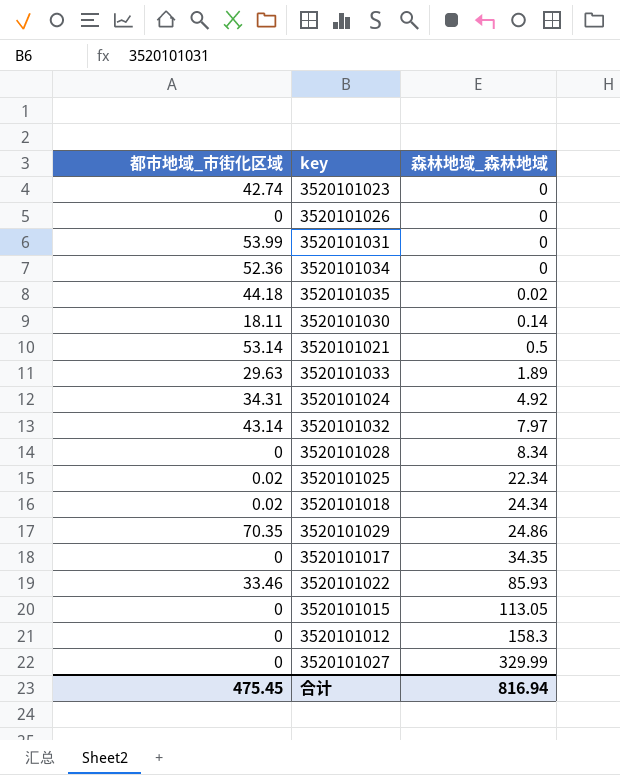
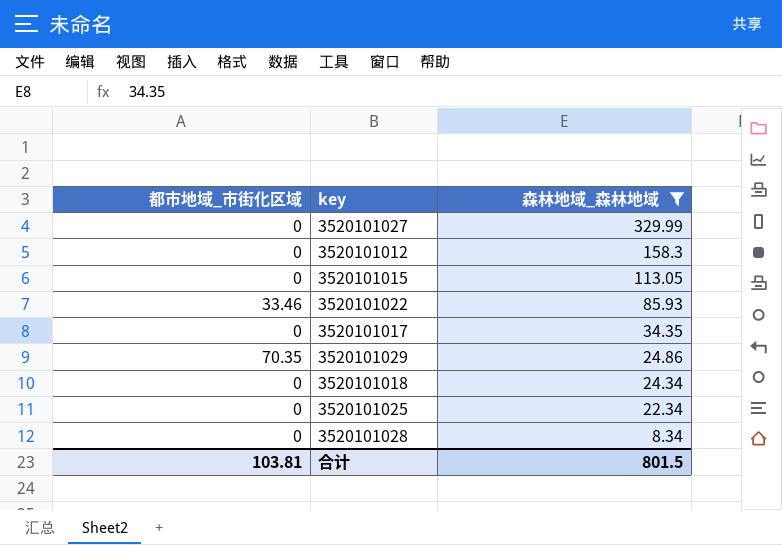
filter: none -> 森林地域_森林地域 >= 8.34
row order: 森林地域_森林地域 ascending -> 森林地域_森林地域 descending
3520101018 | 都市地域_市街化区域: 0.02 -> 0
3520101025 | 都市地域_市街化区域: 0.02 -> 0
合计 | 都市地域_市街化区域: 475.45 -> 103.81
合计 | 森林地域_森林地域: 816.94 -> 801.5

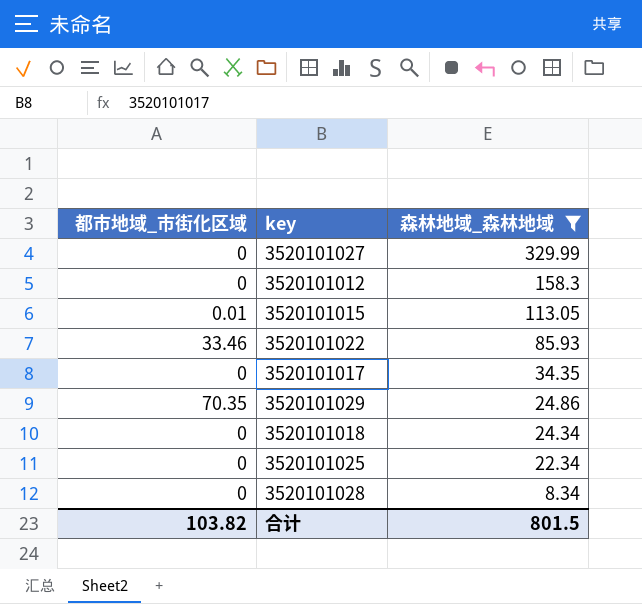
3520101015 | 都市地域_市街化区域: 0 -> 0.01
合计 | 都市地域_市街化区域: 103.81 -> 103.82

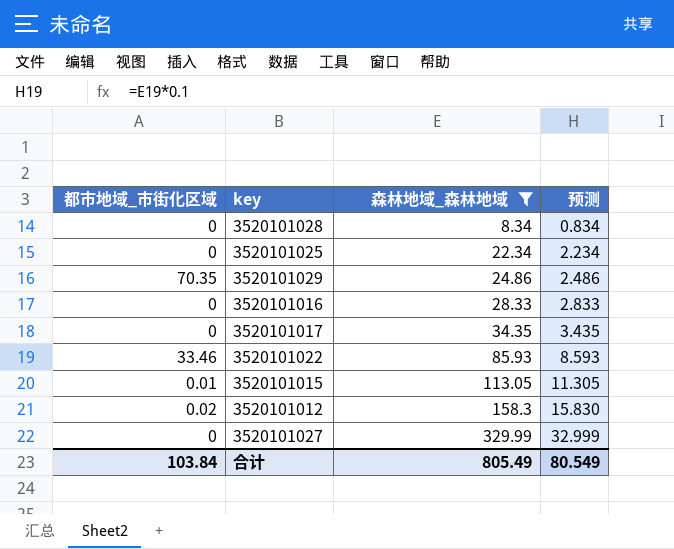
row order: 森林地域_森林地域 descending -> 森林地域_森林地域 ascending
column 预测 | formula: none -> [森林地域_森林地域] * 0.1
row 3520101018: 0 | 24.34 -> none
row 3520101016: none -> 0 | 28.33 | 2.833
3520101012 | 都市地域_市街化区域: 0 -> 0.02
合计 | 都市地域_市街化区域: 103.82 -> 103.84
合计 | 森林地域_森林地域: 801.5 -> 805.49

